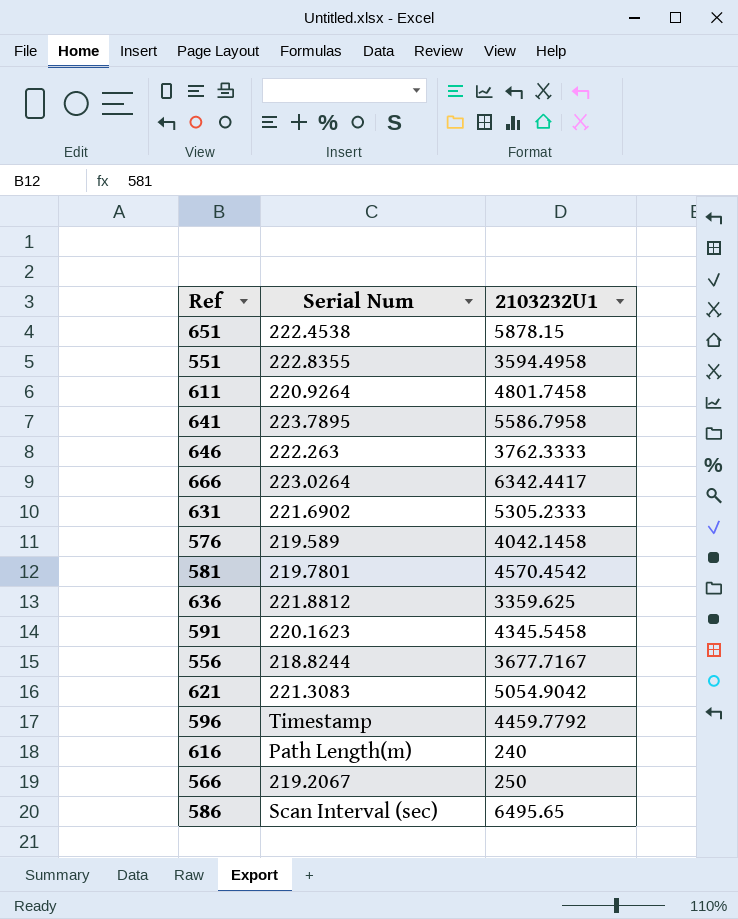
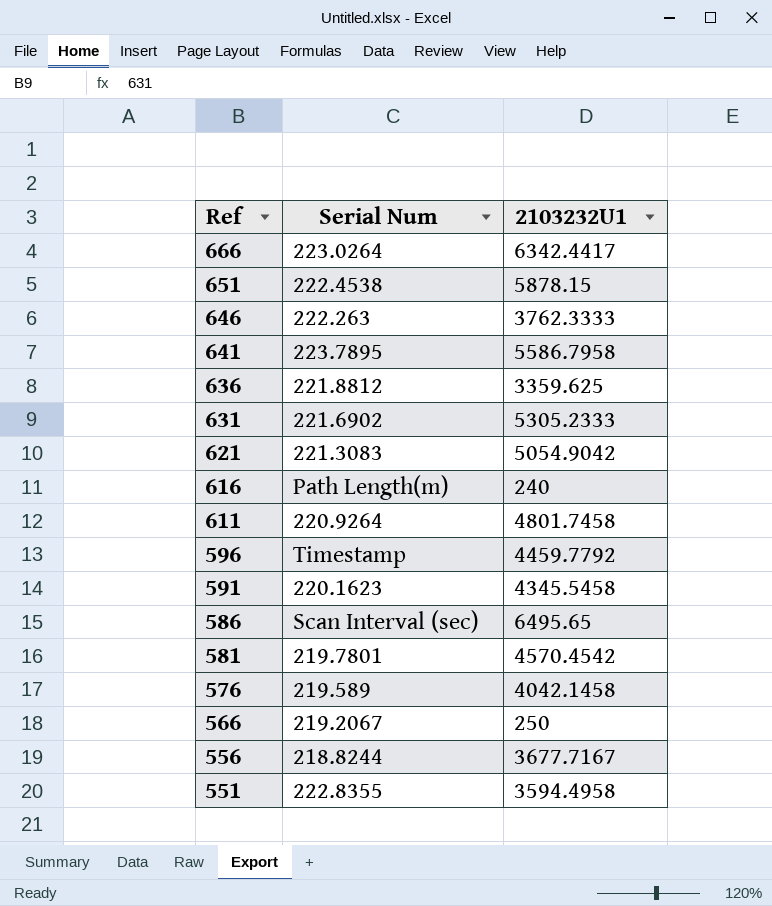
row order: none -> Ref descending

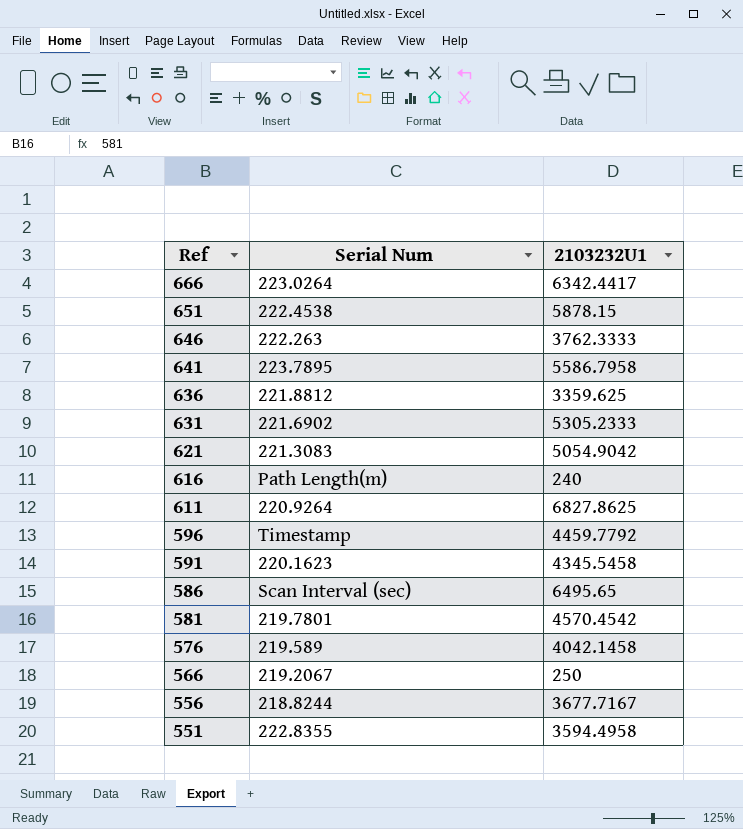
611 | 2103232U1: 4801.7458 -> 6827.8625

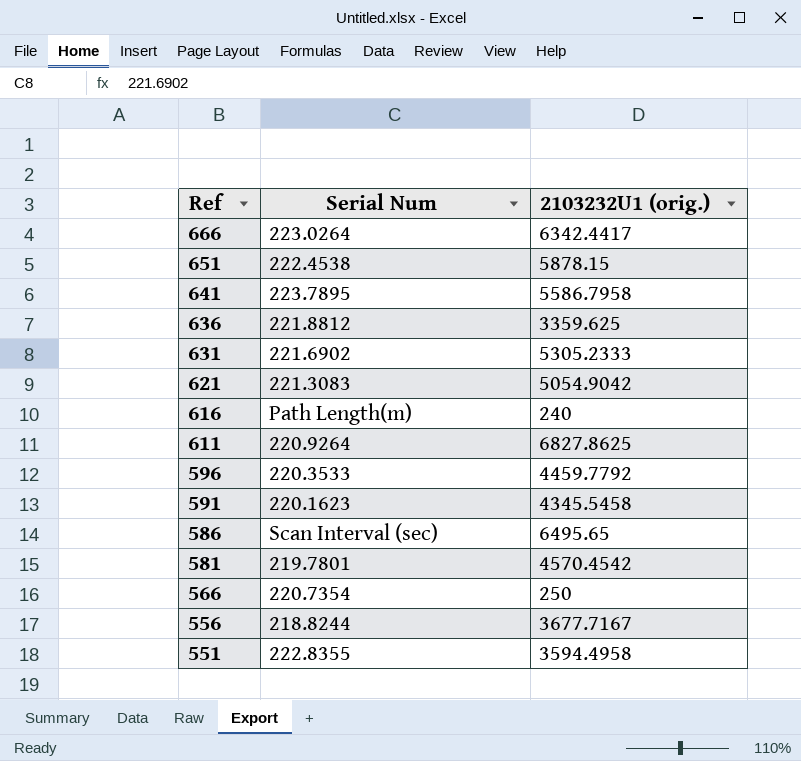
column name: 2103232U1 -> 2103232U1 (orig.)
row 646: 222.263 | 3762.3333 -> none
row 576: 219.589 | 4042.1458 -> none
596 | Serial Num: Timestamp -> 220.3533
566 | Serial Num: 219.2067 -> 220.7354

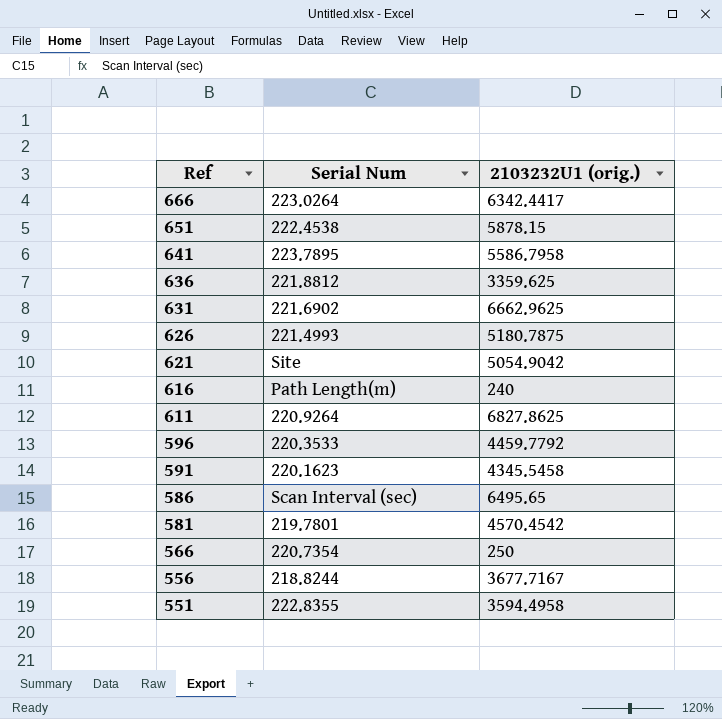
631 | 2103232U1 (orig.): 5305.2333 -> 6662.9625
row 626: none -> 221.4993 | 5180.7875
621 | Serial Num: 221.3083 -> Site

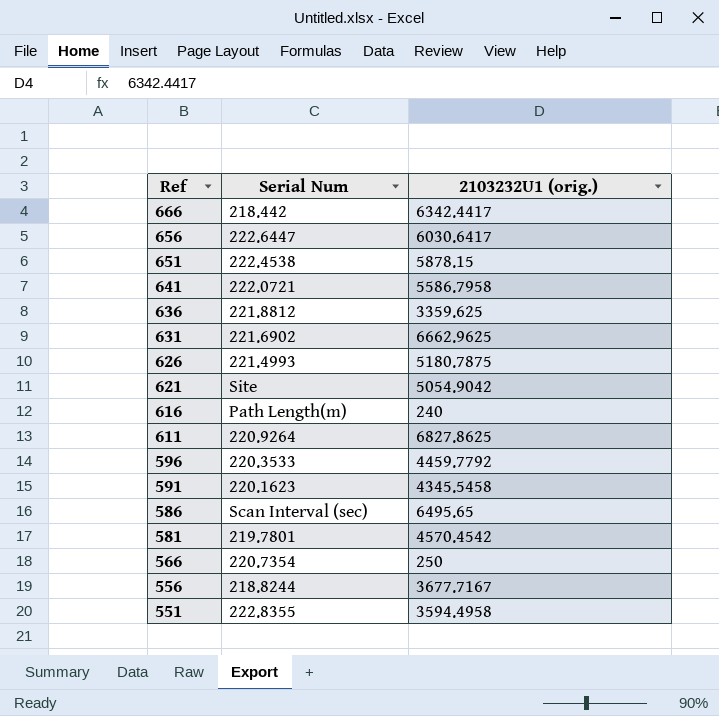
666 | Serial Num: 223.0264 -> 218.442
row 656: none -> 222.6447 | 6030.6417
641 | Serial Num: 223.7895 -> 222.0721

